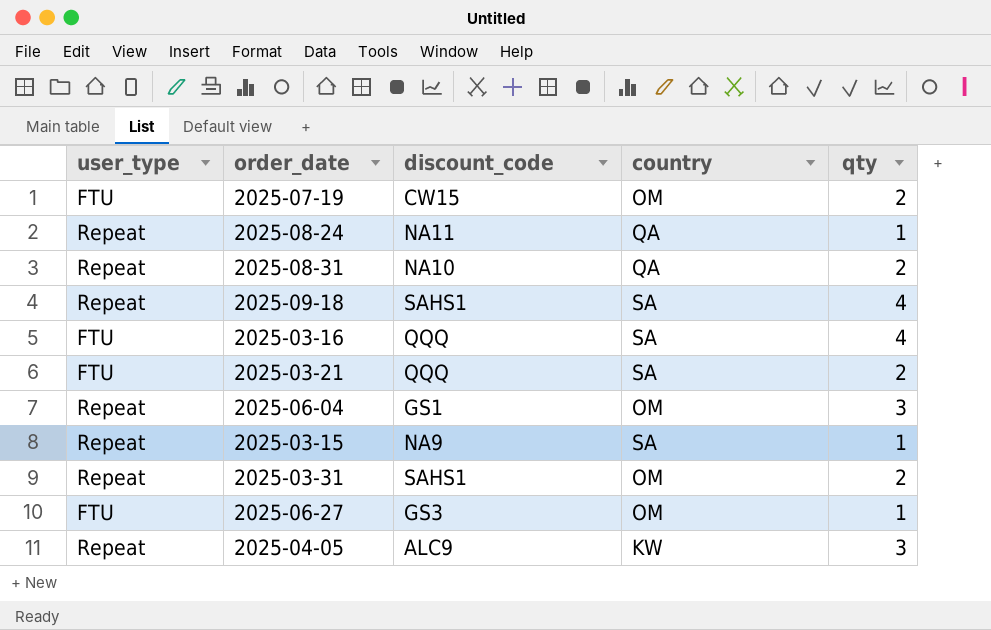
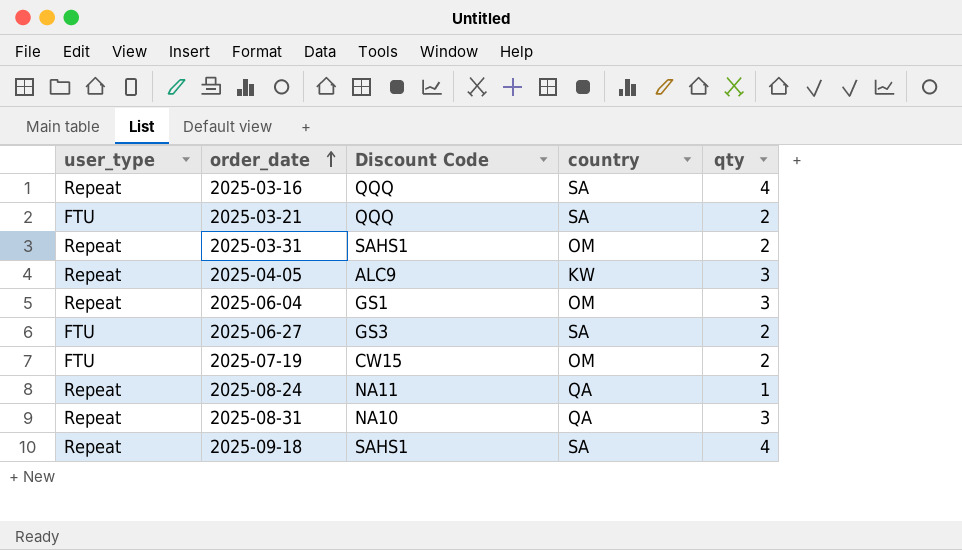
row order: none -> order_date ascending
column name: discount_code -> Discount Code
row 2025-03-15: Repeat | NA9 | SA | 1 -> none
2025-03-16 | user_type: FTU -> Repeat
2025-06-27 | country: OM -> SA
2025-06-27 | qty: 1 -> 2
2025-08-31 | qty: 2 -> 3

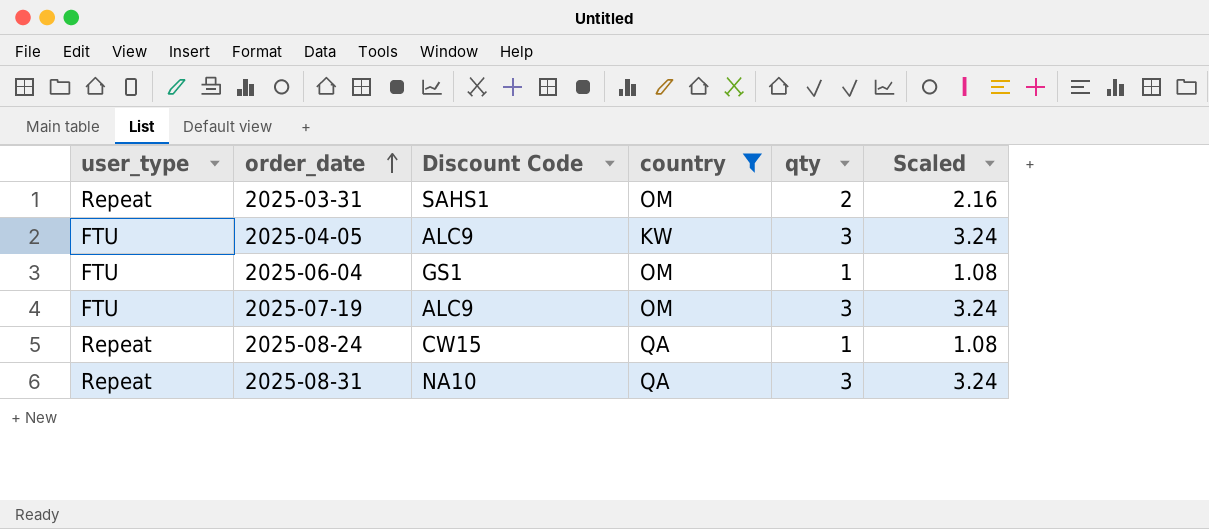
filter: none -> country != SA
column Scaled | formula: none -> [qty] * 1.08
2025-04-05 | user_type: Repeat -> FTU
2025-06-04 | user_type: Repeat -> FTU
2025-06-04 | qty: 3 -> 1
2025-07-19 | Discount Code: CW15 -> ALC9
2025-07-19 | qty: 2 -> 3
2025-08-24 | Discount Code: NA11 -> CW15

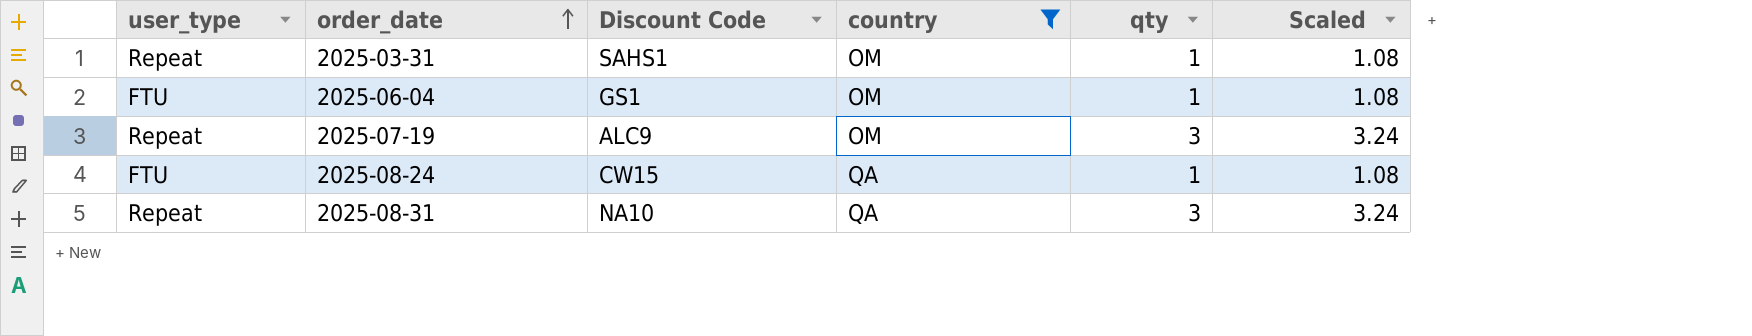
row 2025-04-05: FTU | ALC9 | KW | 3 | 3.24 -> none
2025-03-31 | qty: 2 -> 1
2025-03-31 | Scaled: 2.16 -> 1.08
2025-07-19 | user_type: FTU -> Repeat
2025-08-24 | user_type: Repeat -> FTU

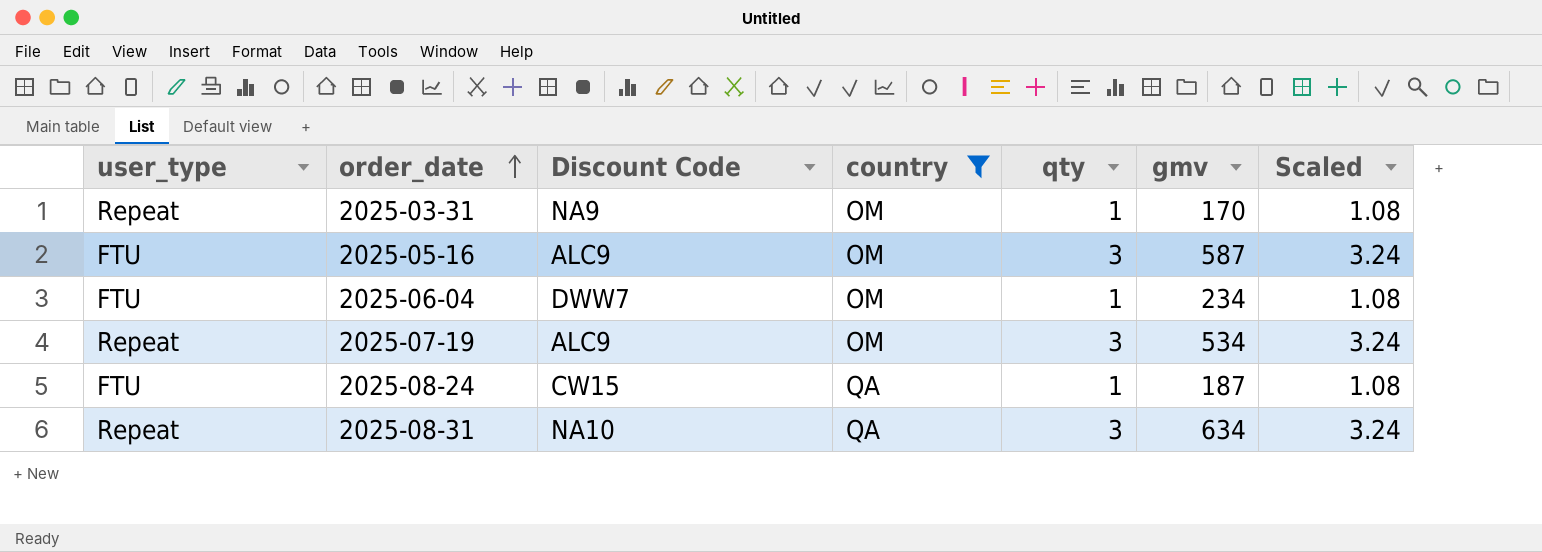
column gmv | position: none -> 6
2025-03-31 | Discount Code: SAHS1 -> NA9
row 2025-05-16: none -> FTU | ALC9 | OM | 3 | 587 | 3.24
2025-06-04 | Discount Code: GS1 -> DWW7

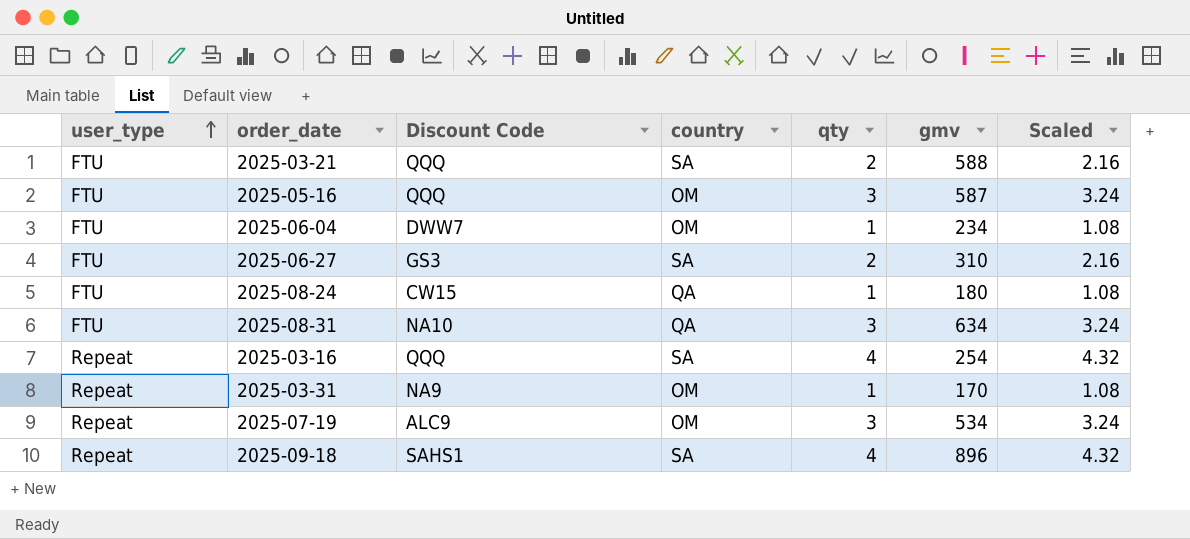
filter: country != SA -> none
row order: order_date ascending -> user_type ascending
2025-05-16 | Discount Code: ALC9 -> QQQ
2025-08-24 | gmv: 187 -> 180
2025-08-31 | user_type: Repeat -> FTU

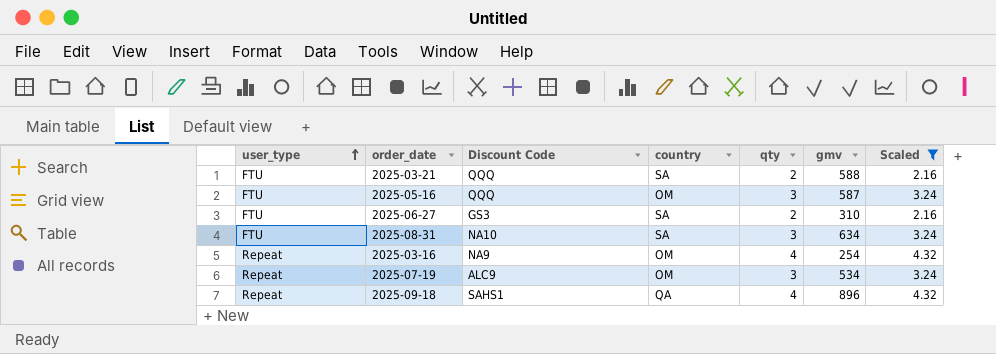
filter: none -> Scaled != 1.08
2025-08-31 | country: QA -> SA
2025-03-16 | Discount Code: QQQ -> NA9
2025-03-16 | country: SA -> OM
2025-09-18 | country: SA -> QA

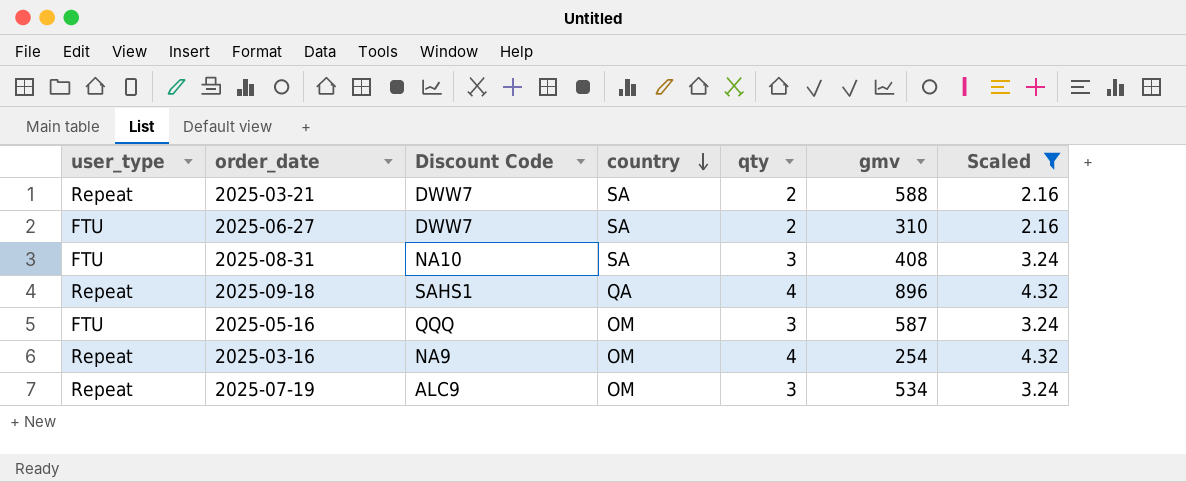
row order: user_type ascending -> country descending
2025-03-21 | user_type: FTU -> Repeat
2025-03-21 | Discount Code: QQQ -> DWW7
2025-06-27 | Discount Code: GS3 -> DWW7
2025-08-31 | gmv: 634 -> 408

